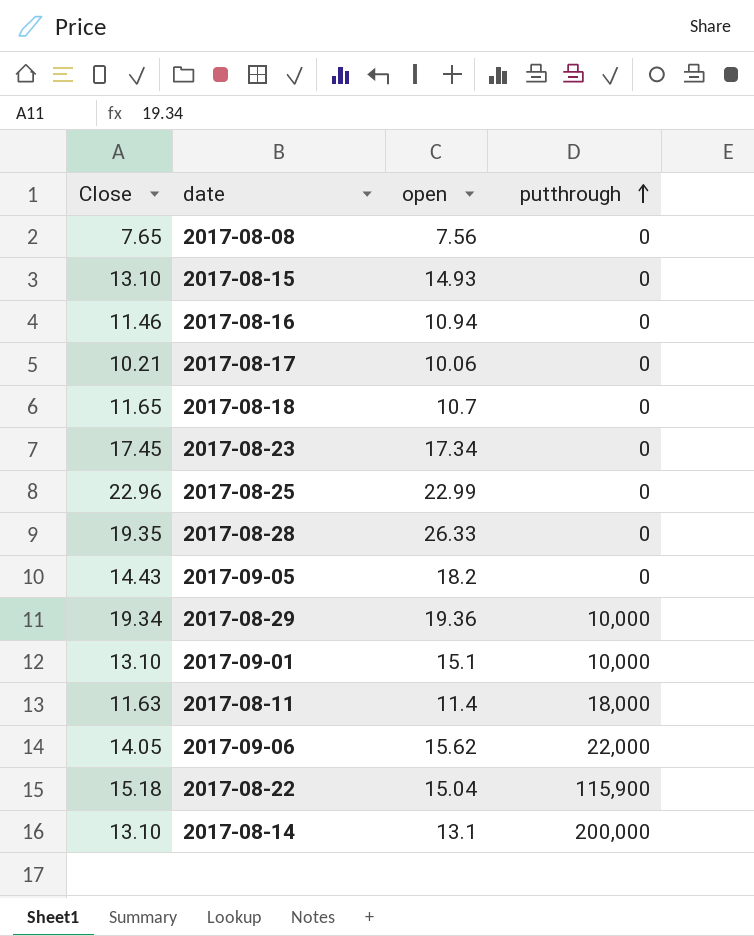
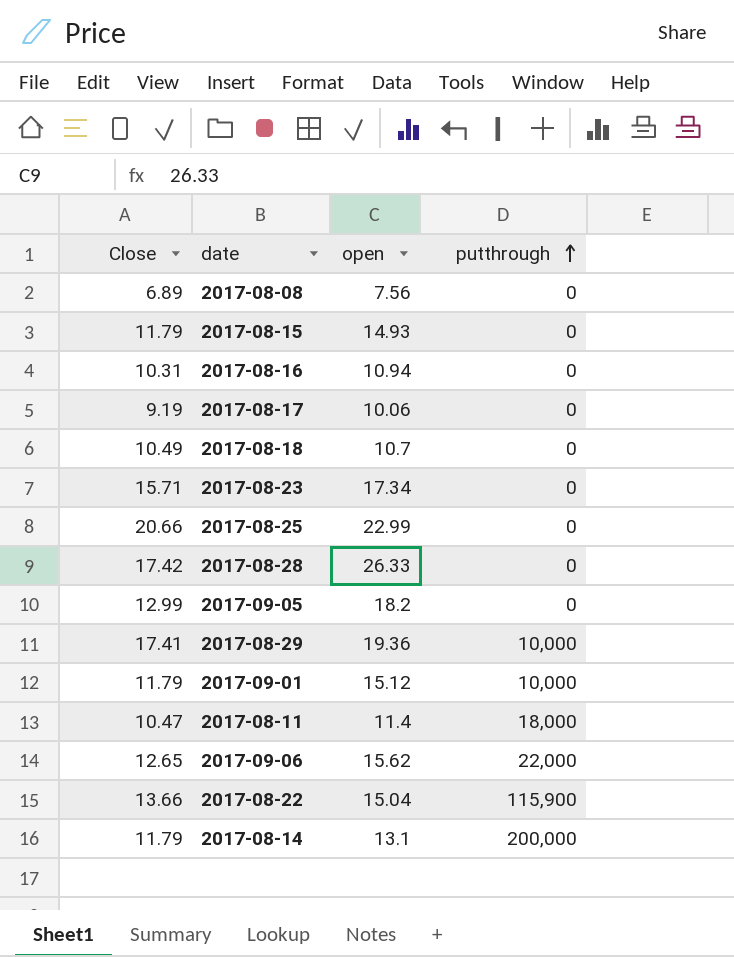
2017-08-08 | Close: 7.65 -> 6.89
2017-08-15 | Close: 13.10 -> 11.79
2017-08-16 | Close: 11.46 -> 10.31
2017-08-17 | Close: 10.21 -> 9.19
2017-08-18 | Close: 11.65 -> 10.49
2017-08-23 | Close: 17.45 -> 15.71
2017-08-25 | Close: 22.96 -> 20.66
2017-08-28 | Close: 19.35 -> 17.42
2017-09-05 | Close: 14.43 -> 12.99
2017-08-29 | Close: 19.34 -> 17.41
2017-09-01 | Close: 13.10 -> 11.79
2017-09-01 | open: 15.1 -> 15.12
2017-08-11 | Close: 11.63 -> 10.47
2017-09-06 | Close: 14.05 -> 12.65
2017-08-22 | Close: 15.18 -> 13.66
2017-08-14 | Close: 13.10 -> 11.79

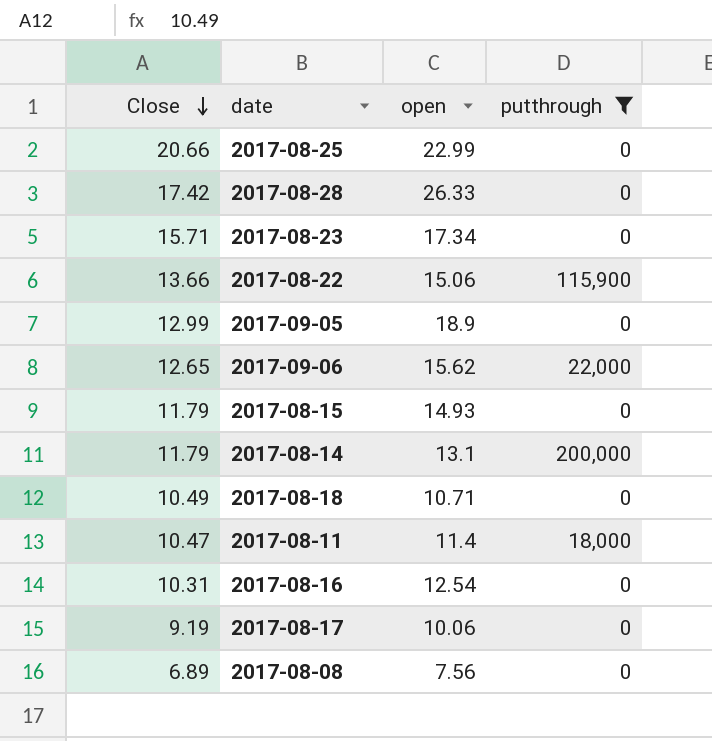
filter: none -> putthrough != 10,000
row order: putthrough ascending -> Close descending
2017-08-22 | open: 15.04 -> 15.06
2017-09-05 | open: 18.2 -> 18.9
2017-08-18 | open: 10.7 -> 10.71
2017-08-16 | open: 10.94 -> 12.54

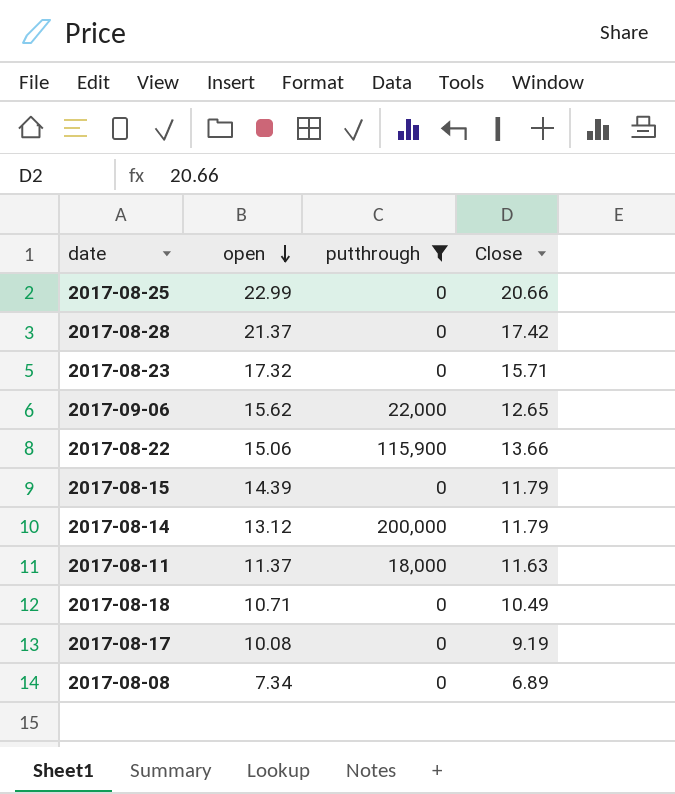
row order: Close descending -> open descending
column Close | position: 1 -> 4
row 2017-09-05: 12.99 | 18.9 | 0 -> none
row 2017-08-16: 10.31 | 12.54 | 0 -> none
2017-08-28 | open: 26.33 -> 21.37
2017-08-23 | open: 17.34 -> 17.32
2017-08-15 | open: 14.93 -> 14.39
2017-08-14 | open: 13.1 -> 13.12
2017-08-11 | open: 11.4 -> 11.37
2017-08-11 | Close: 10.47 -> 11.63
2017-08-17 | open: 10.06 -> 10.08
2017-08-08 | open: 7.56 -> 7.34

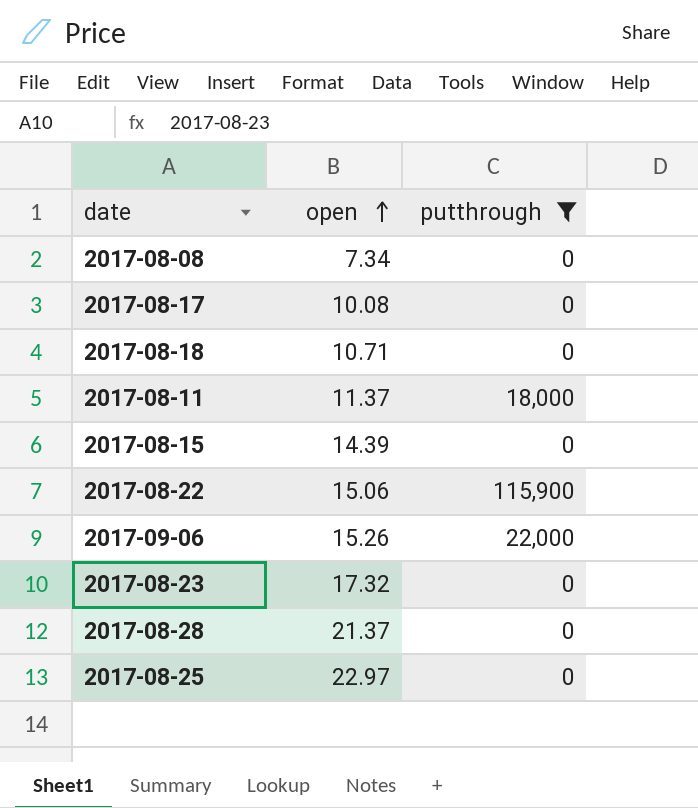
row order: open descending -> open ascending
column Close | position: 4 -> none
row 2017-08-14: 13.12 | 200,000 | 11.79 -> none
2017-09-06 | open: 15.62 -> 15.26
2017-08-25 | open: 22.99 -> 22.97

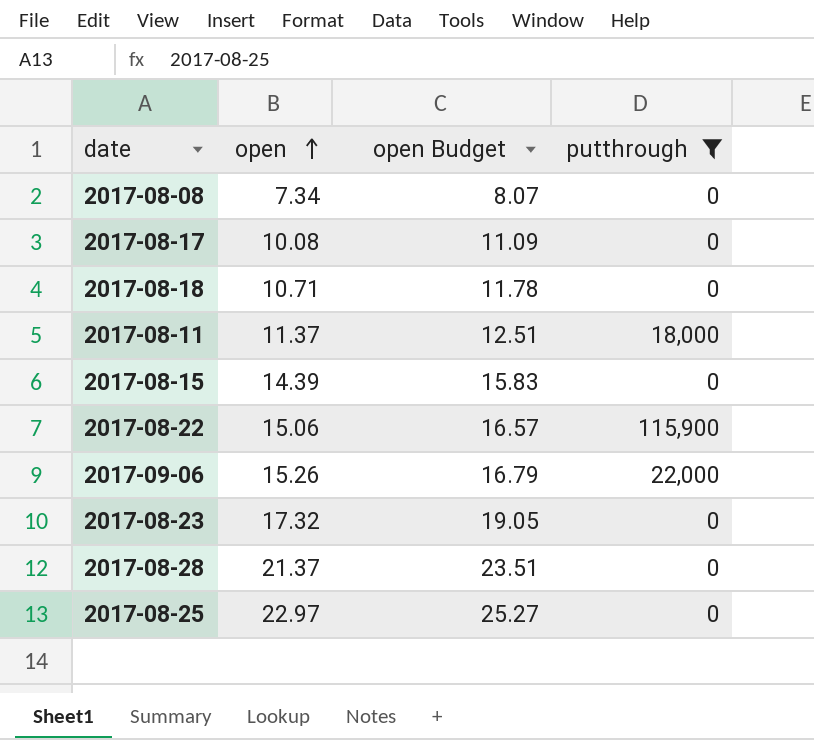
column open Budget | formula: none -> [open] * 1.1

